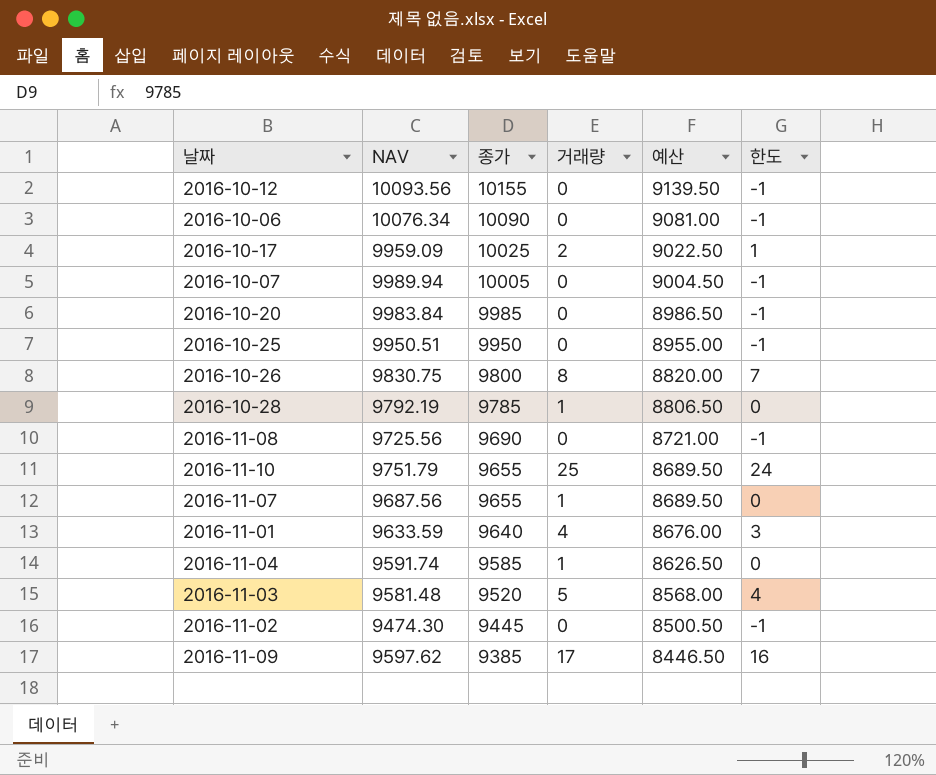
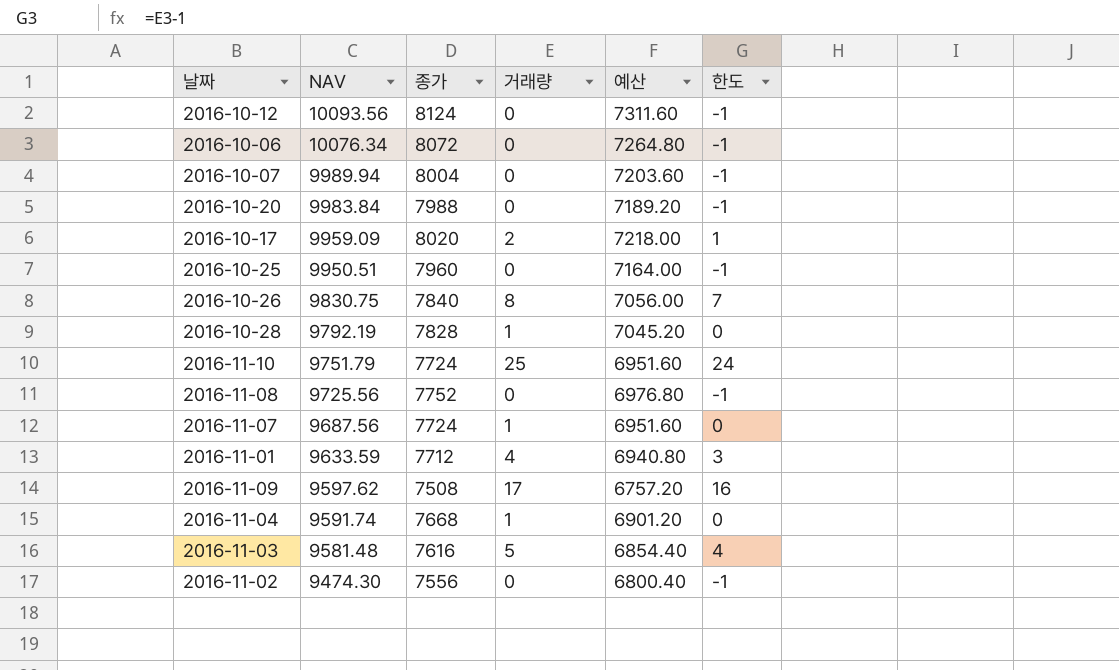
row order: 종가 descending -> NAV descending
2016-10-12 | 종가: 10155 -> 8124
2016-10-12 | 예산: 9139.50 -> 7311.60
2016-10-06 | 종가: 10090 -> 8072
2016-10-06 | 예산: 9081.00 -> 7264.80
2016-10-07 | 종가: 10005 -> 8004
2016-10-07 | 예산: 9004.50 -> 7203.60
2016-10-20 | 종가: 9985 -> 7988
2016-10-20 | 예산: 8986.50 -> 7189.20
2016-10-17 | 종가: 10025 -> 8020
2016-10-17 | 예산: 9022.50 -> 7218.00
2016-10-25 | 종가: 9950 -> 7960
2016-10-25 | 예산: 8955.00 -> 7164.00
2016-10-26 | 종가: 9800 -> 7840
2016-10-26 | 예산: 8820.00 -> 7056.00
2016-10-28 | 종가: 9785 -> 7828
2016-10-28 | 예산: 8806.50 -> 7045.20
2016-11-10 | 종가: 9655 -> 7724
2016-11-10 | 예산: 8689.50 -> 6951.60
2016-11-08 | 종가: 9690 -> 7752
2016-11-08 | 예산: 8721.00 -> 6976.80
2016-11-07 | 종가: 9655 -> 7724
2016-11-07 | 예산: 8689.50 -> 6951.60
2016-11-01 | 종가: 9640 -> 7712
2016-11-01 | 예산: 8676.00 -> 6940.80
2016-11-09 | 종가: 9385 -> 7508
2016-11-09 | 예산: 8446.50 -> 6757.20
2016-11-04 | 종가: 9585 -> 7668
2016-11-04 | 예산: 8626.50 -> 6901.20
2016-11-03 | 종가: 9520 -> 7616
2016-11-03 | 예산: 8568.00 -> 6854.40
2016-11-02 | 종가: 9445 -> 7556
2016-11-02 | 예산: 8500.50 -> 6800.40

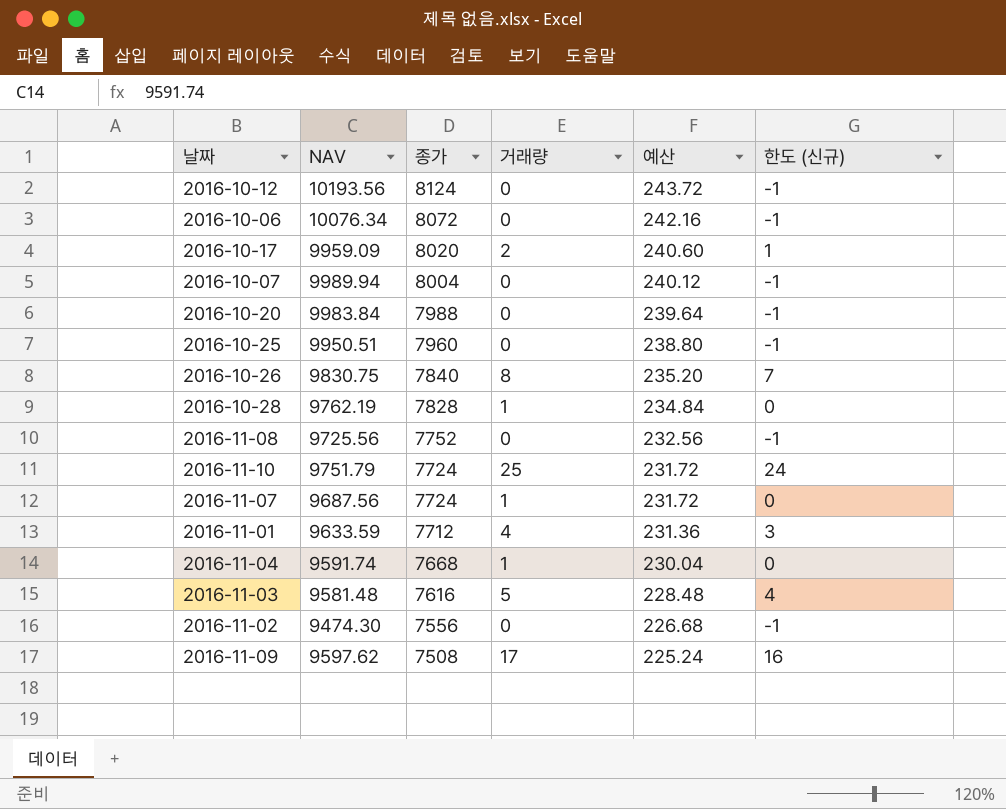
row order: NAV descending -> 종가 descending
column 예산 | formula: [종가] * 0.9 -> [종가] * 0.03
column name: 한도 -> 한도 (신규)
2016-10-12 | NAV: 10093.56 -> 10193.56
2016-10-28 | NAV: 9792.19 -> 9762.19

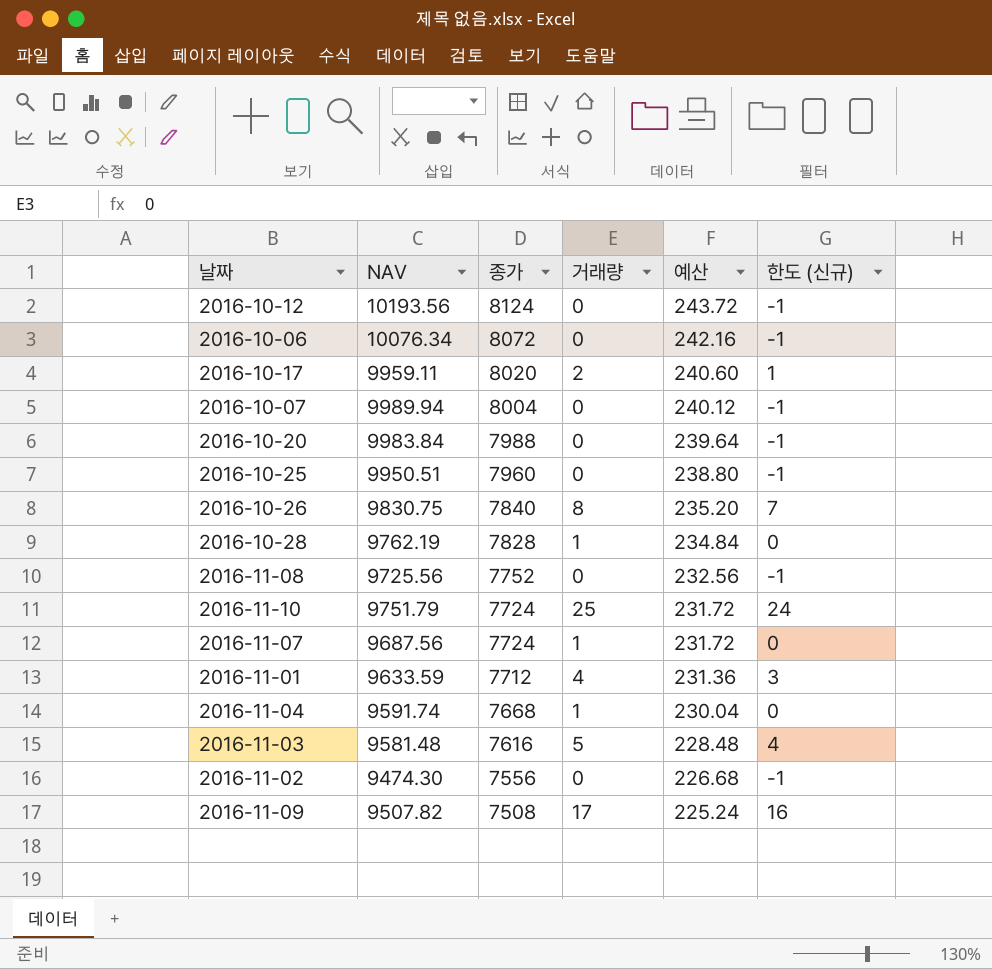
2016-10-17 | NAV: 9959.09 -> 9959.11
2016-11-09 | NAV: 9597.62 -> 9507.82

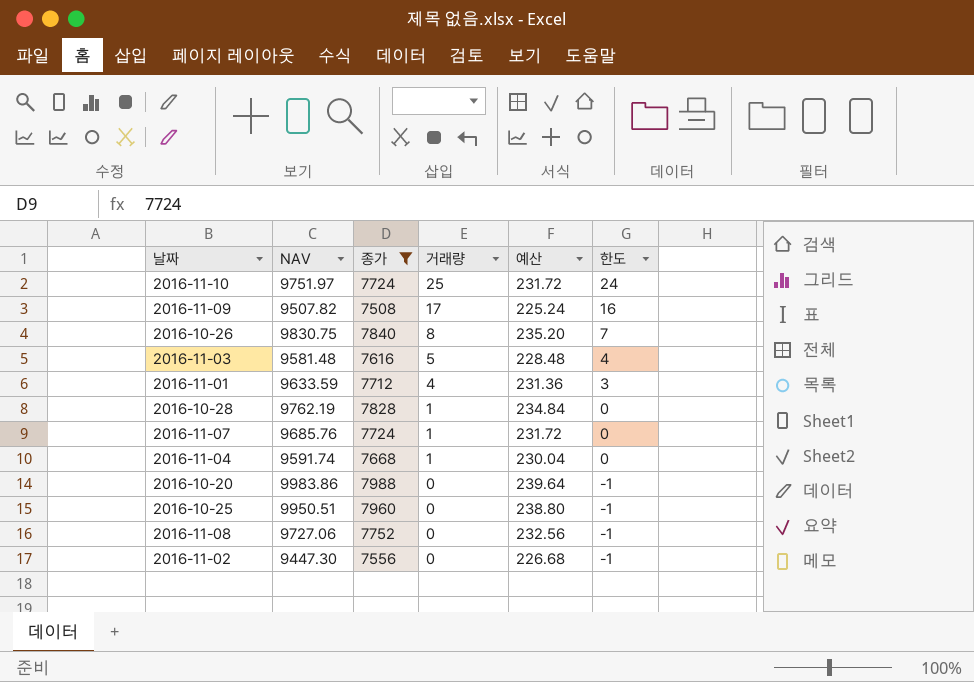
filter: none -> 종가 <= 7988
row order: 종가 descending -> 거래량 descending
column name: 한도 (신규) -> 한도
2016-11-10 | NAV: 9751.79 -> 9751.97
2016-11-07 | NAV: 9687.56 -> 9685.76
2016-10-20 | NAV: 9983.84 -> 9983.86
2016-11-08 | NAV: 9725.56 -> 9727.06
2016-11-02 | NAV: 9474.30 -> 9447.30

